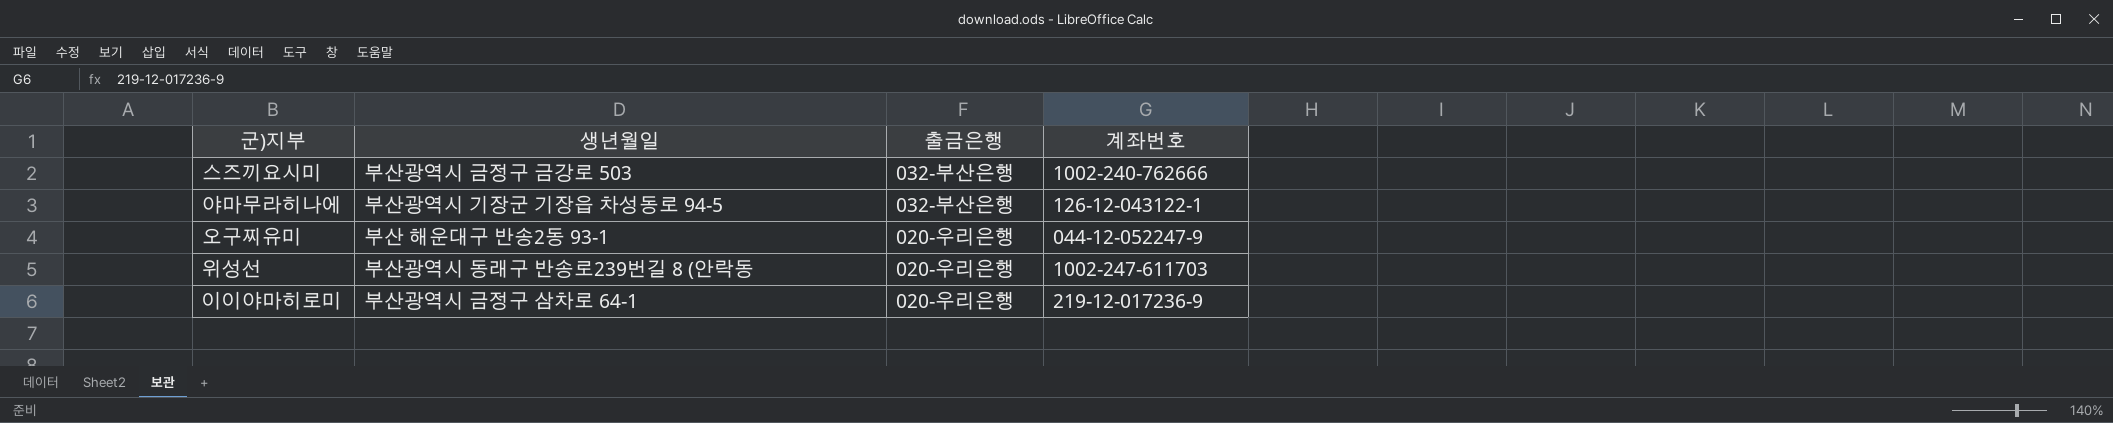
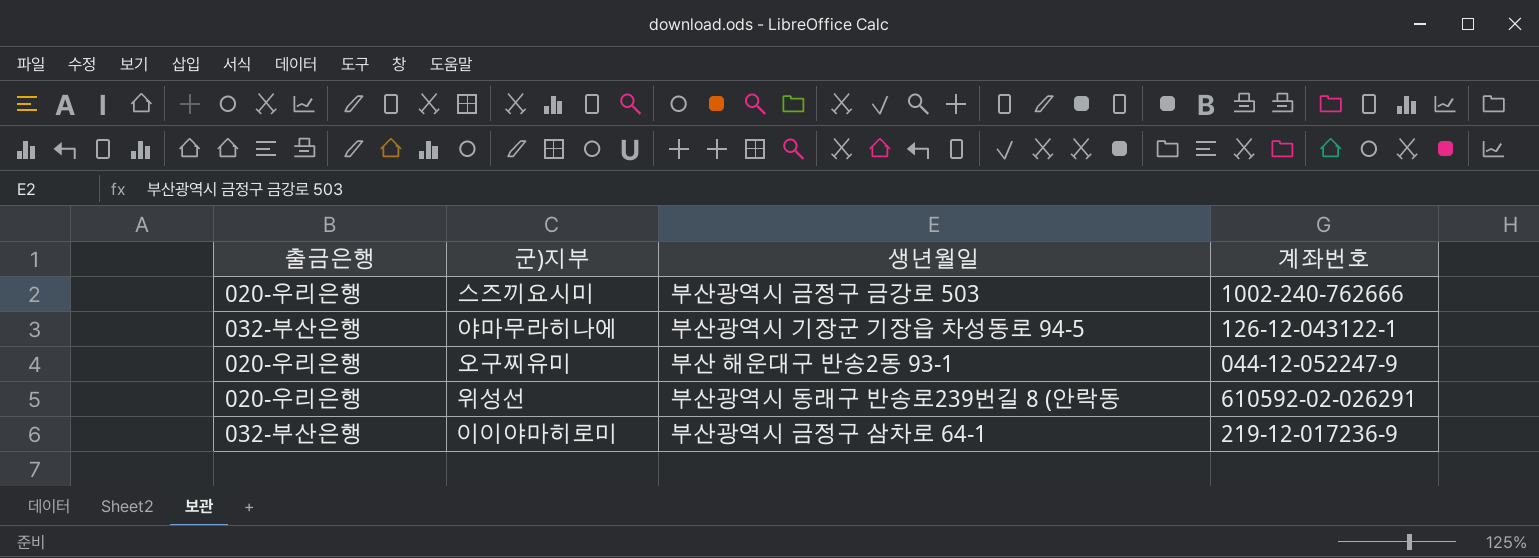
column 출금은행 | position: 3 -> 1
스즈끼요시미 | 출금은행: 032-부산은행 -> 020-우리은행
위성선 | 계좌번호: 1002-247-611703 -> 610592-02-026291
이이야마히로미 | 출금은행: 020-우리은행 -> 032-부산은행

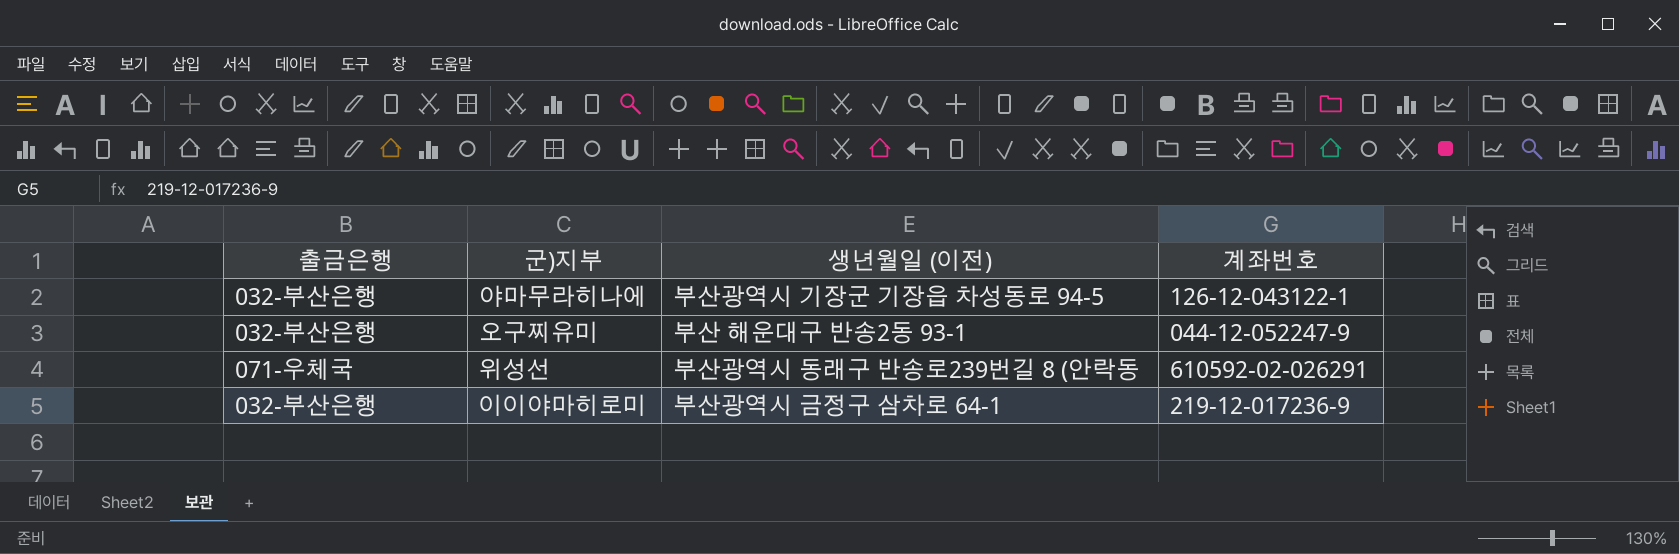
column name: 생년월일 -> 생년월일 (이전)
row 스즈끼요시미: 020-우리은행 | 부산광역시 금정구 금강로 503 | 1002-240-762666 -> none
오구찌유미 | 출금은행: 020-우리은행 -> 032-부산은행
위성선 | 출금은행: 020-우리은행 -> 071-우체국

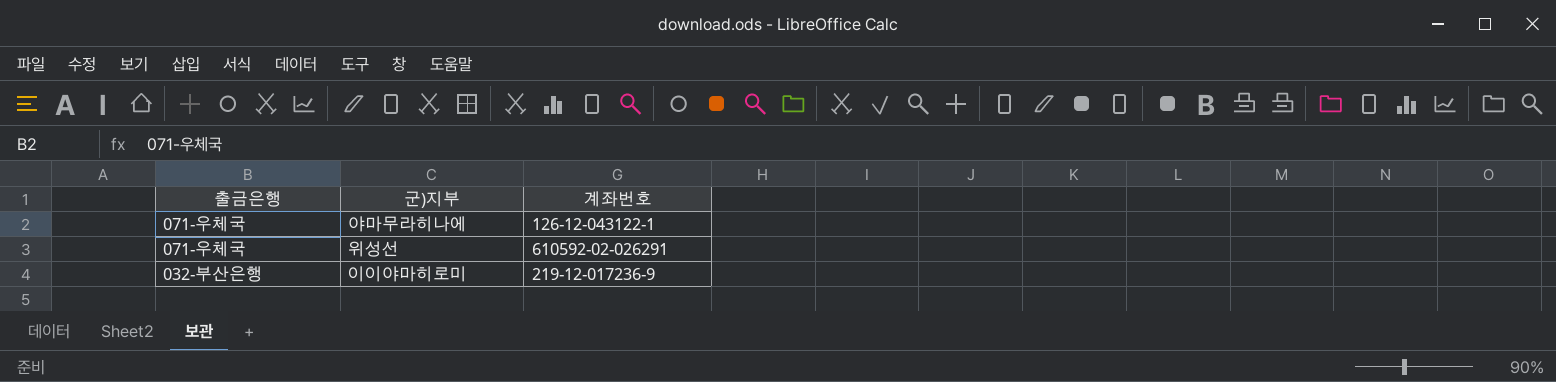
column 생년월일 (이전) | position: 3 -> none
row 오구찌유미: 032-부산은행 | 부산 해운대구 반송2동 93-1 | 044-12-052247-9 -> none
야마무라히나에 | 출금은행: 032-부산은행 -> 071-우체국

